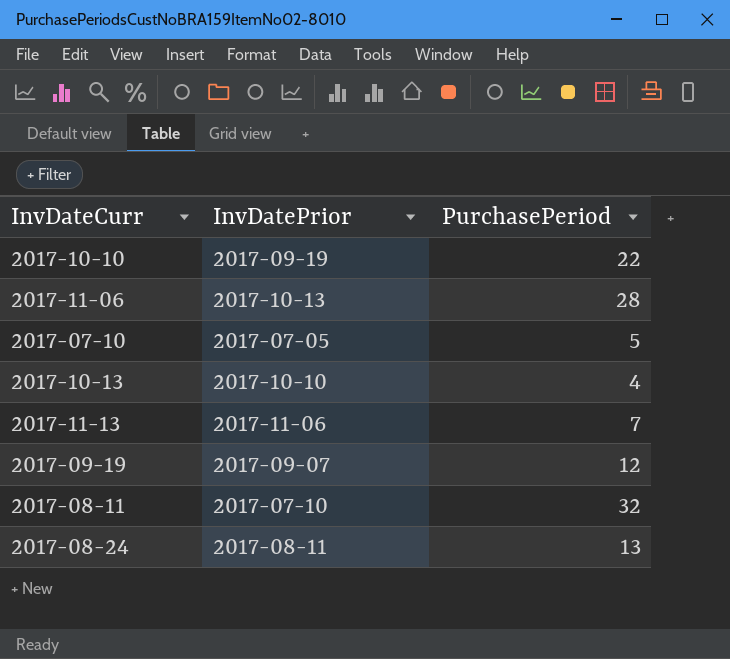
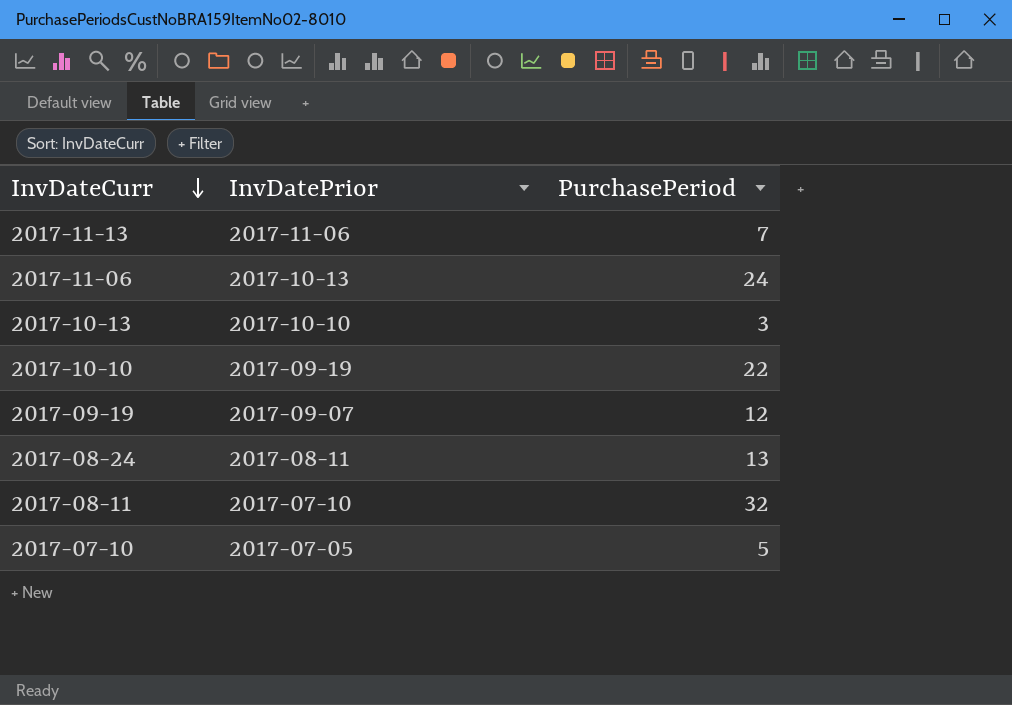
row order: none -> InvDateCurr descending
2017-11-06 | PurchasePeriod: 28 -> 24
2017-10-13 | PurchasePeriod: 4 -> 3

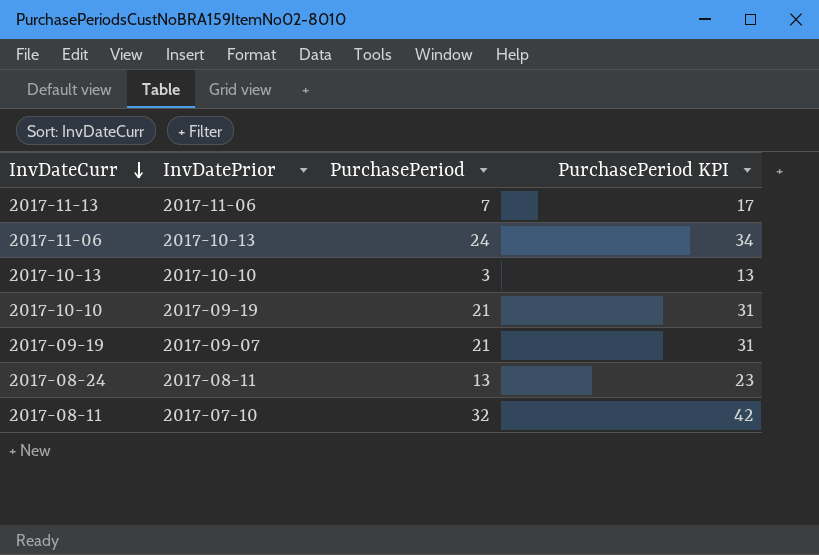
column PurchasePeriod KPI | formula: none -> [PurchasePeriod] + 10
row 2017-07-10: 2017-07-05 | 5 -> none
2017-10-10 | PurchasePeriod: 22 -> 21
2017-09-19 | PurchasePeriod: 12 -> 21

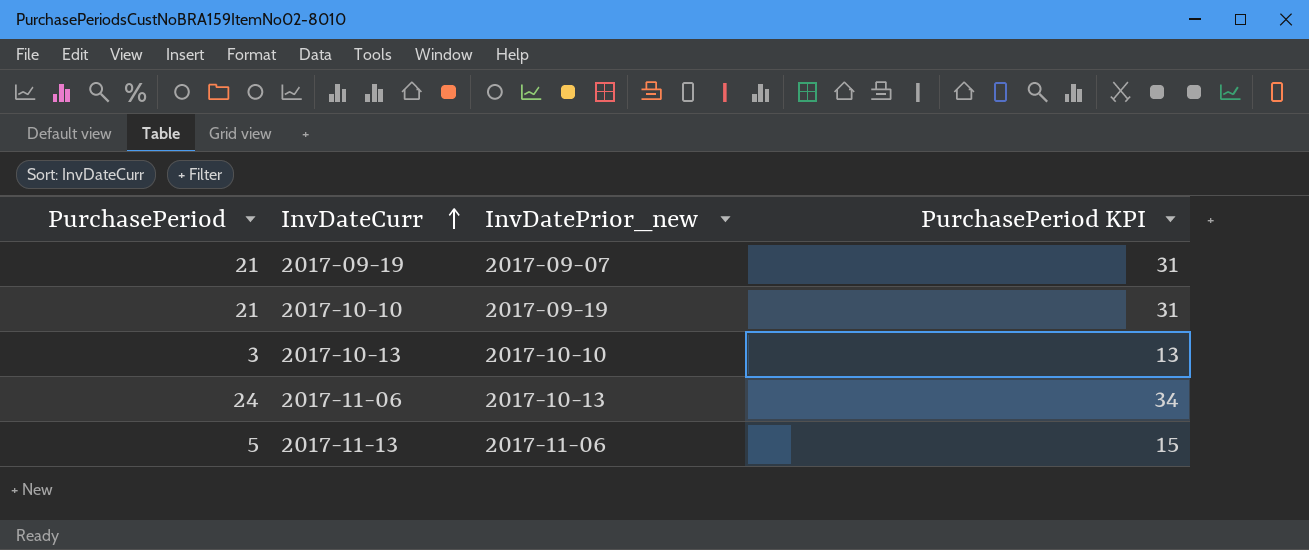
row order: InvDateCurr descending -> InvDateCurr ascending
column PurchasePeriod | position: 3 -> 1
column name: InvDatePrior -> InvDatePrior_new
row 2017-08-24: 2017-08-11 | 13 | 23 -> none
row 2017-08-11: 2017-07-10 | 32 | 42 -> none
2017-11-13 | PurchasePeriod: 7 -> 5
2017-11-13 | PurchasePeriod KPI: 17 -> 15

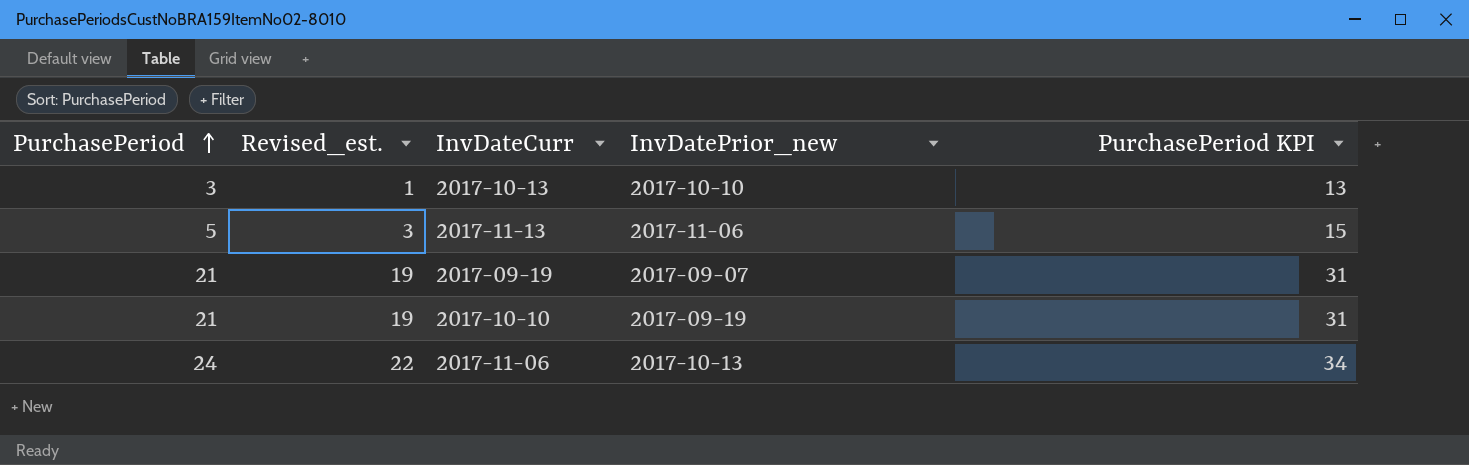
row order: InvDateCurr ascending -> PurchasePeriod ascending
column Revised_est. | formula: none -> [PurchasePeriod] - 2

